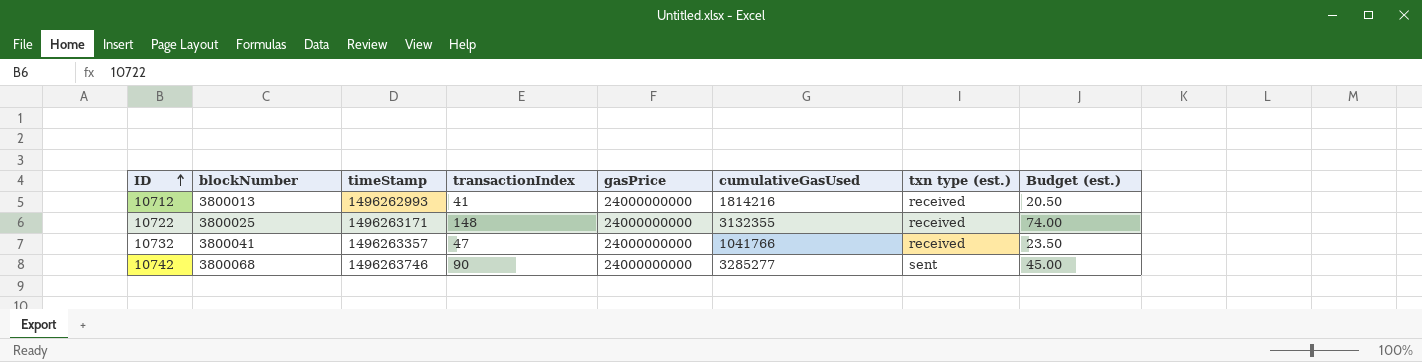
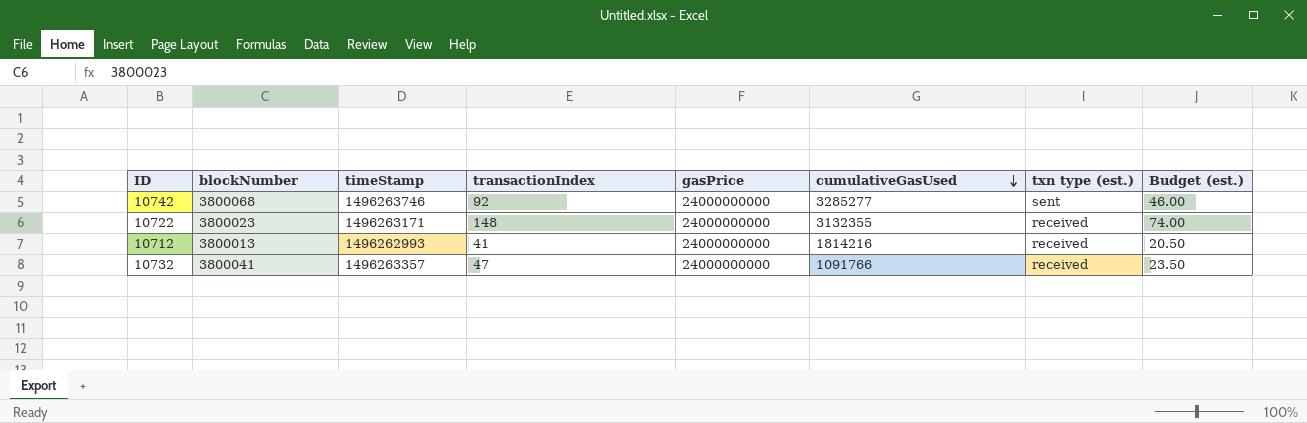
row order: ID ascending -> cumulativeGasUsed descending
10742 | transactionIndex: 90 -> 92
10742 | Budget (est.): 45.00 -> 46.00
10722 | blockNumber: 3800025 -> 3800023
10732 | cumulativeGasUsed: 1041766 -> 1091766

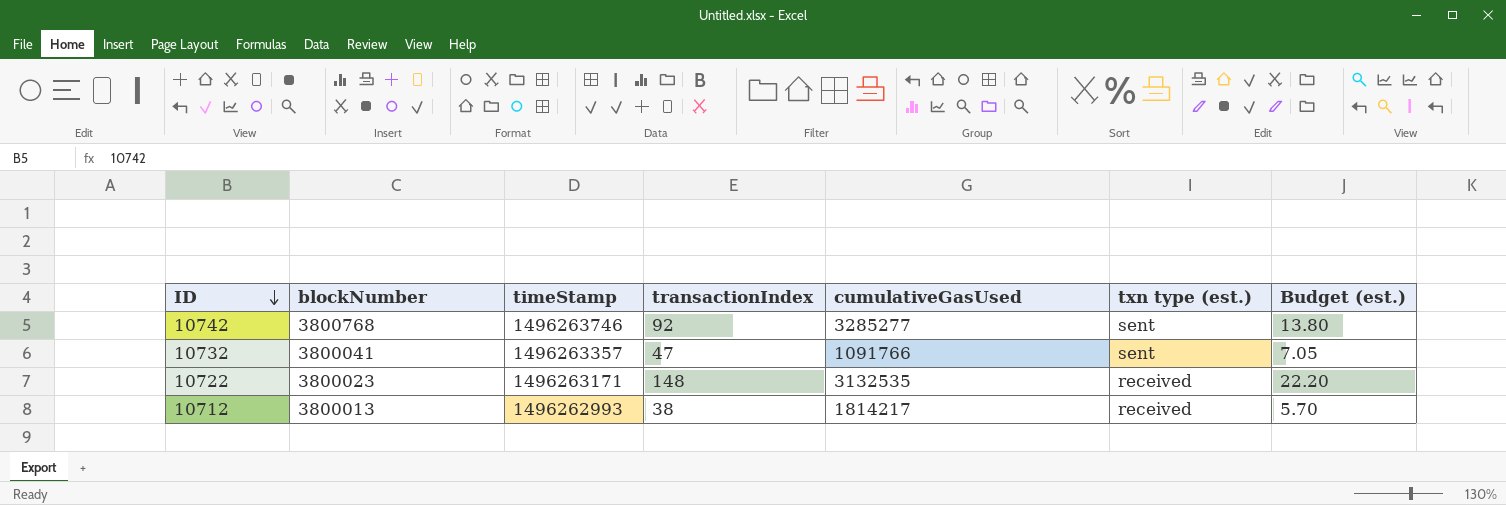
row order: cumulativeGasUsed descending -> ID descending
column gasPrice | position: 5 -> none
column Budget (est.) | formula: [transactionIndex] * 0.5 -> [transactionIndex] * 0.15
10742 | blockNumber: 3800068 -> 3800768
10732 | txn type (est.): received -> sent
10722 | cumulativeGasUsed: 3132355 -> 3132535
10712 | transactionIndex: 41 -> 38
10712 | cumulativeGasUsed: 1814216 -> 1814217

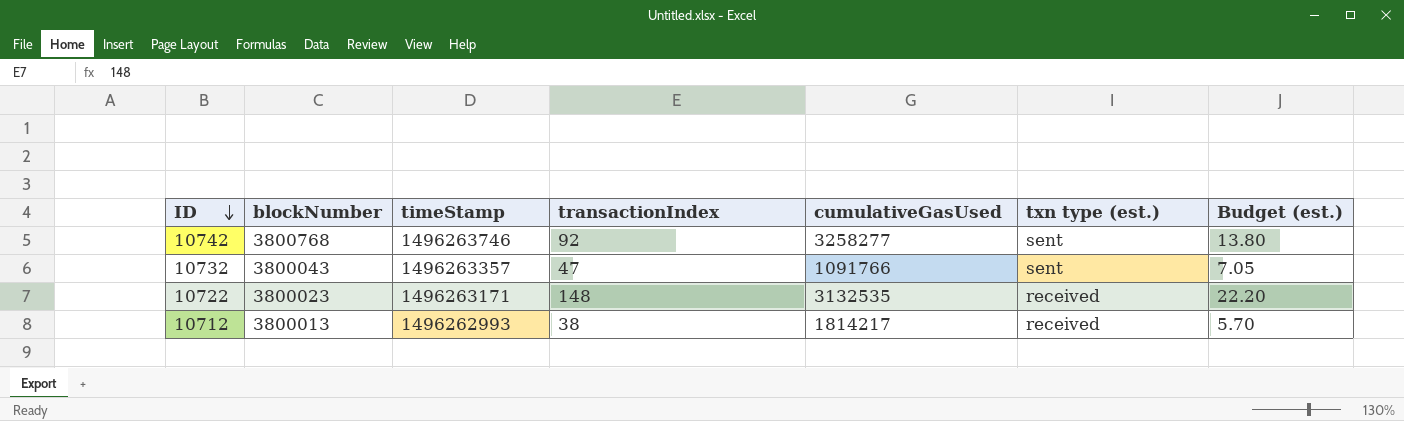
10742 | cumulativeGasUsed: 3285277 -> 3258277
10732 | blockNumber: 3800041 -> 3800043

